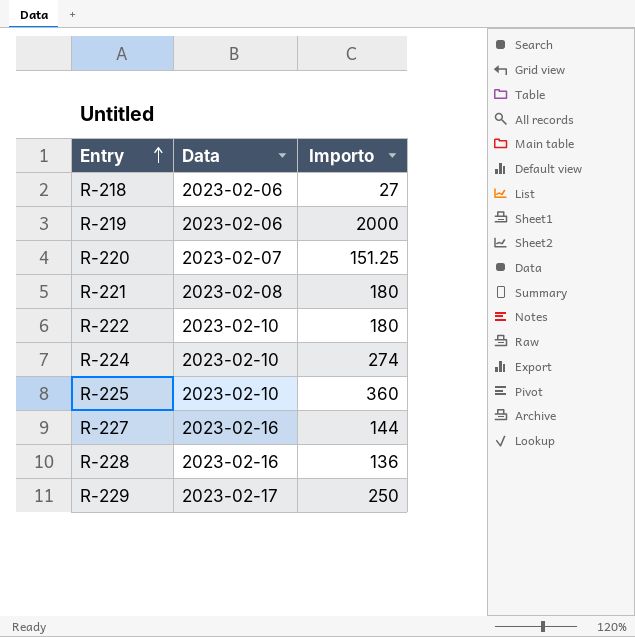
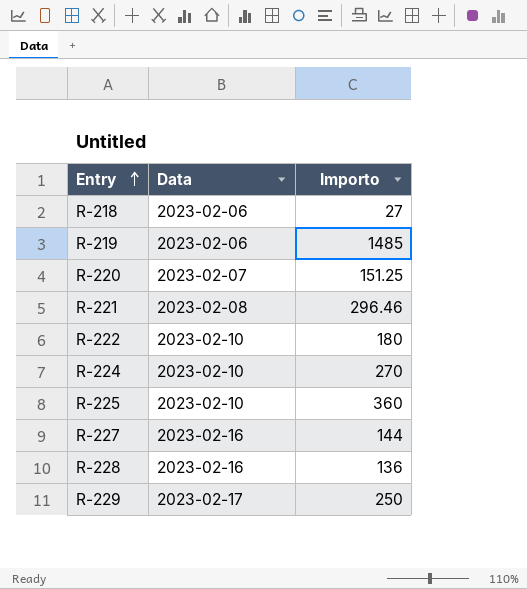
R-219 | Importo: 2000 -> 1485
R-221 | Importo: 180 -> 296.46
R-224 | Importo: 274 -> 270

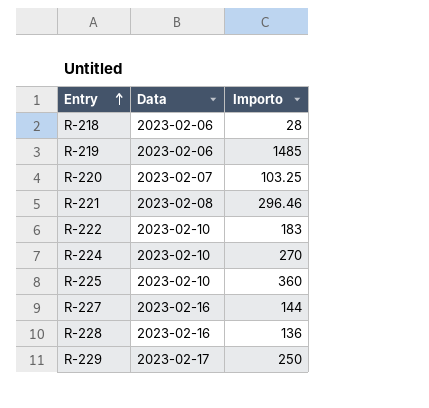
R-218 | Importo: 27 -> 28
R-220 | Importo: 151.25 -> 103.25
R-222 | Importo: 180 -> 183

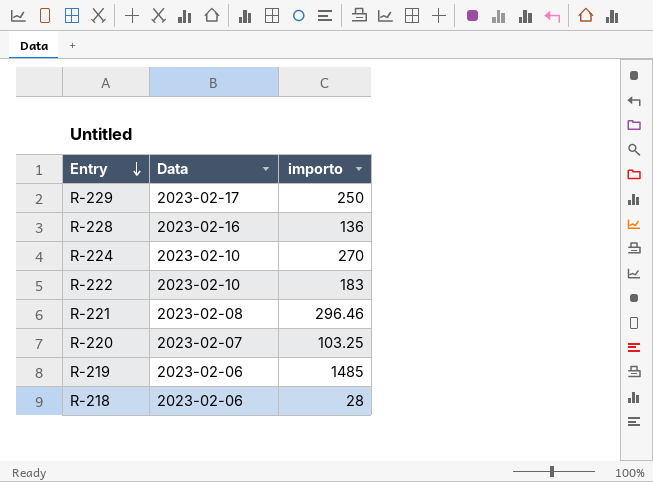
row order: Entry ascending -> Entry descending
column name: Importo -> importo
row R-225: 2023-02-10 | 360 -> none
row R-227: 2023-02-16 | 144 -> none

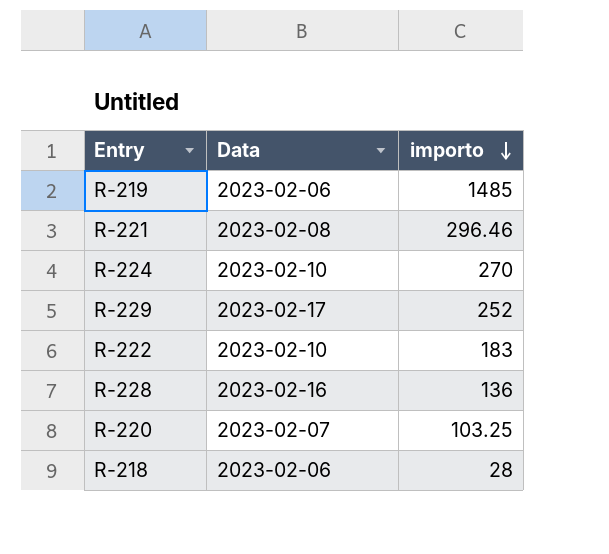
row order: Entry descending -> importo descending
R-229 | importo: 250 -> 252

